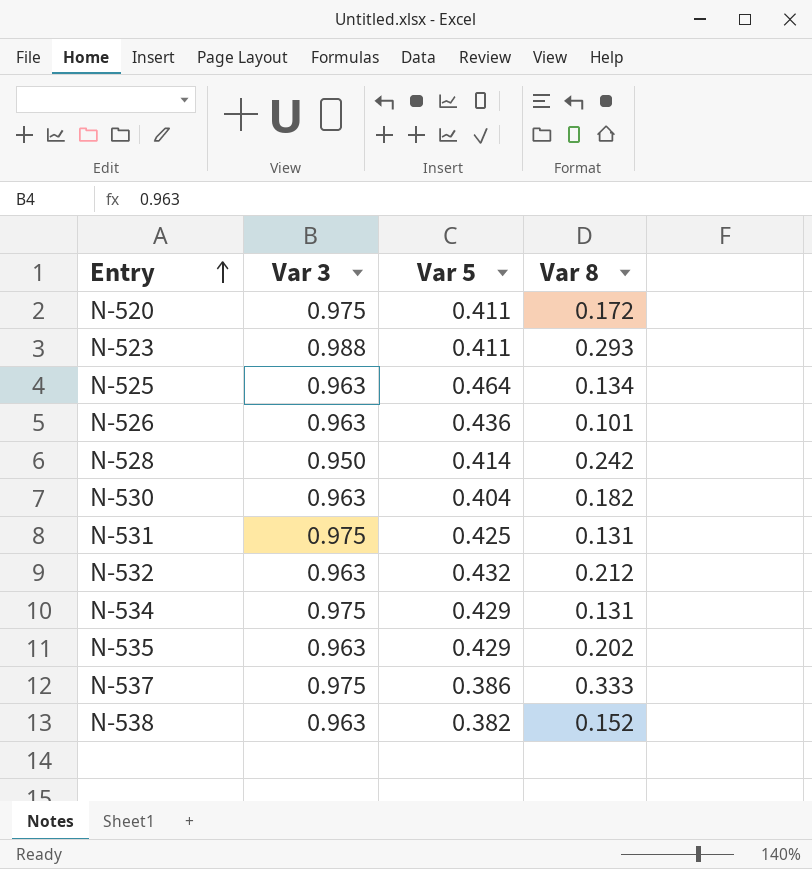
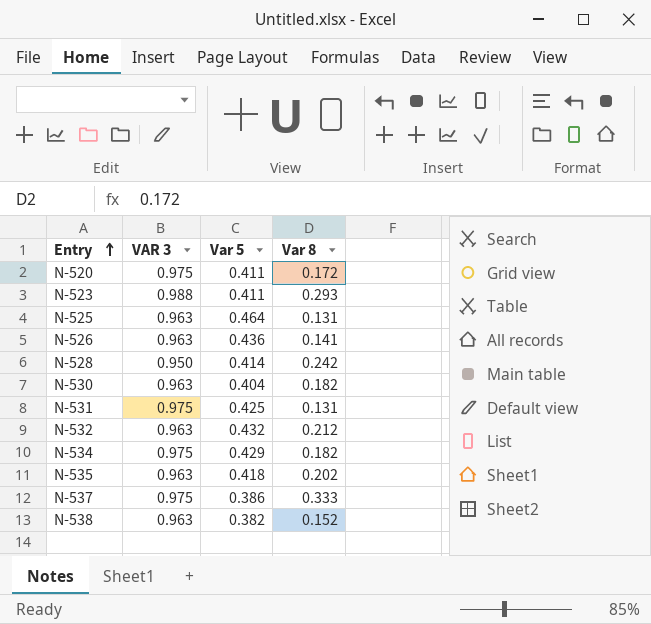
column name: Var 3 -> VAR 3
N-525 | Var 8: 0.134 -> 0.131
N-526 | Var 8: 0.101 -> 0.141
N-534 | Var 8: 0.131 -> 0.182
N-535 | Var 5: 0.429 -> 0.418

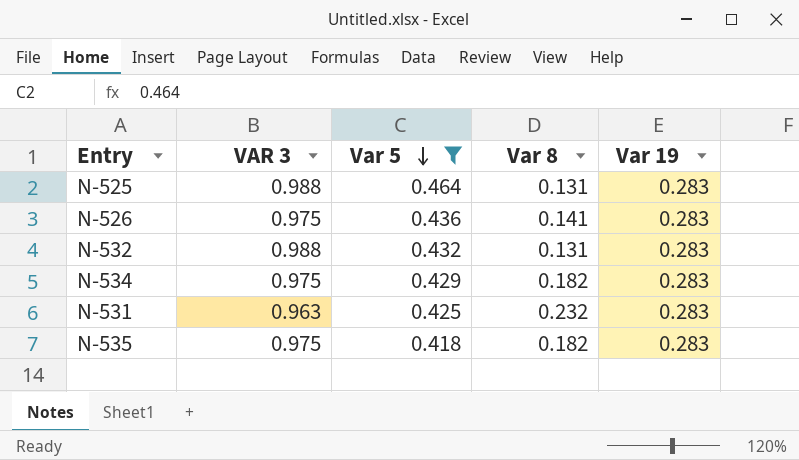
filter: none -> Var 5 >= 0.418
row order: Entry ascending -> Var 5 descending
column Var 19 | position: none -> 5
N-525 | VAR 3: 0.963 -> 0.988
N-526 | VAR 3: 0.963 -> 0.975
N-532 | VAR 3: 0.963 -> 0.988
N-532 | Var 8: 0.212 -> 0.131
N-531 | VAR 3: 0.975 -> 0.963
N-531 | Var 8: 0.131 -> 0.232
N-535 | VAR 3: 0.963 -> 0.975
N-535 | Var 8: 0.202 -> 0.182

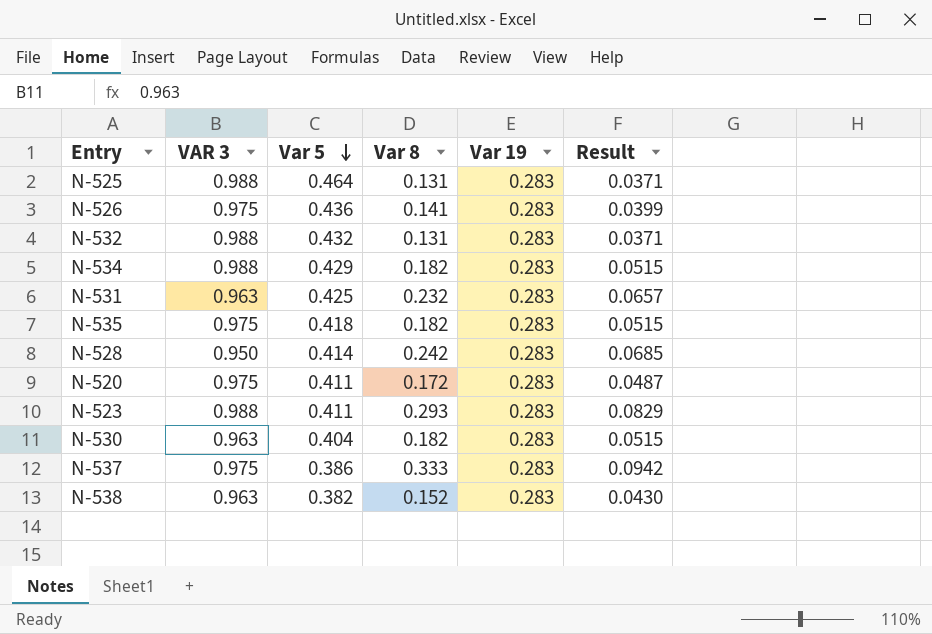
filter: Var 5 >= 0.418 -> none
column Result | formula: none -> [Var 8] * [Var 19]
N-534 | VAR 3: 0.975 -> 0.988

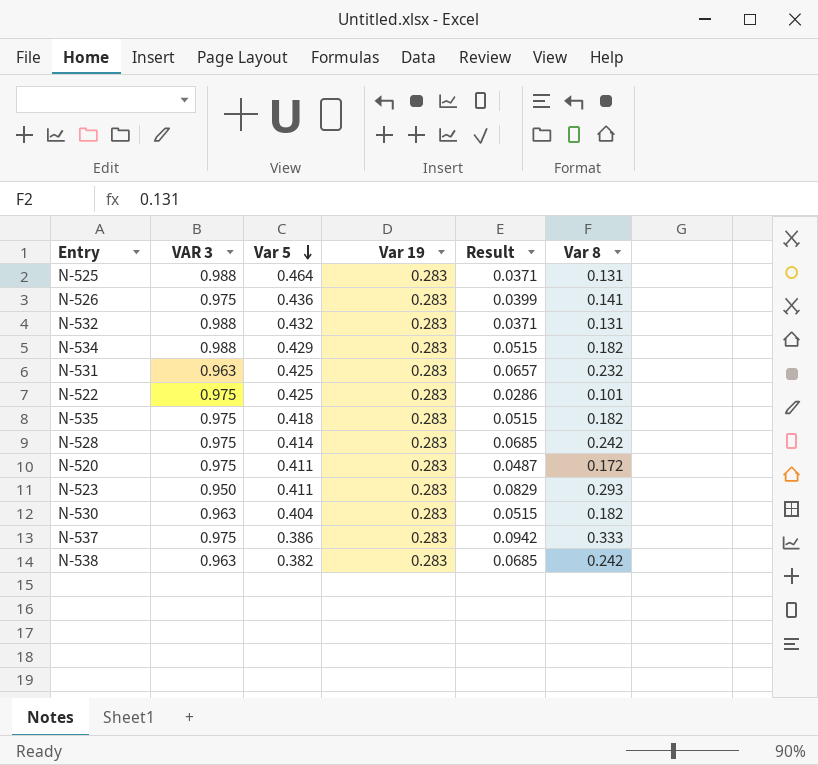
column Var 8 | position: 4 -> 6
row N-522: none -> 0.975 | 0.425 | 0.283 | 0.0286 | 0.101
N-528 | VAR 3: 0.950 -> 0.975
N-523 | VAR 3: 0.988 -> 0.950
N-538 | Result: 0.0430 -> 0.0685
N-538 | Var 8: 0.152 -> 0.242

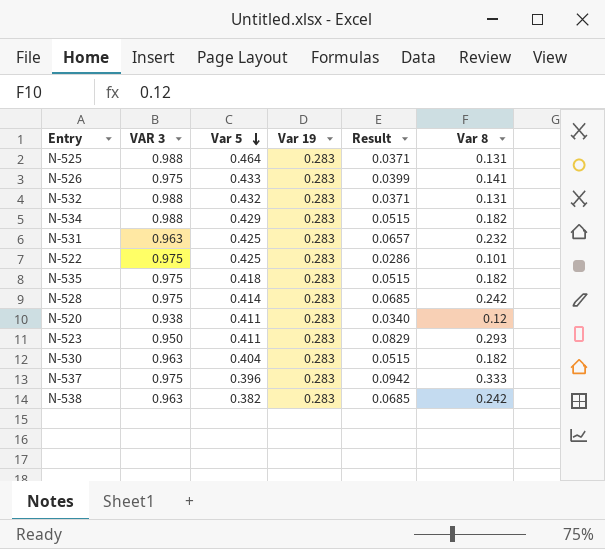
N-526 | Var 5: 0.436 -> 0.433
N-520 | VAR 3: 0.975 -> 0.938
N-520 | Result: 0.0487 -> 0.0340
N-520 | Var 8: 0.172 -> 0.12
N-537 | Var 5: 0.386 -> 0.396

